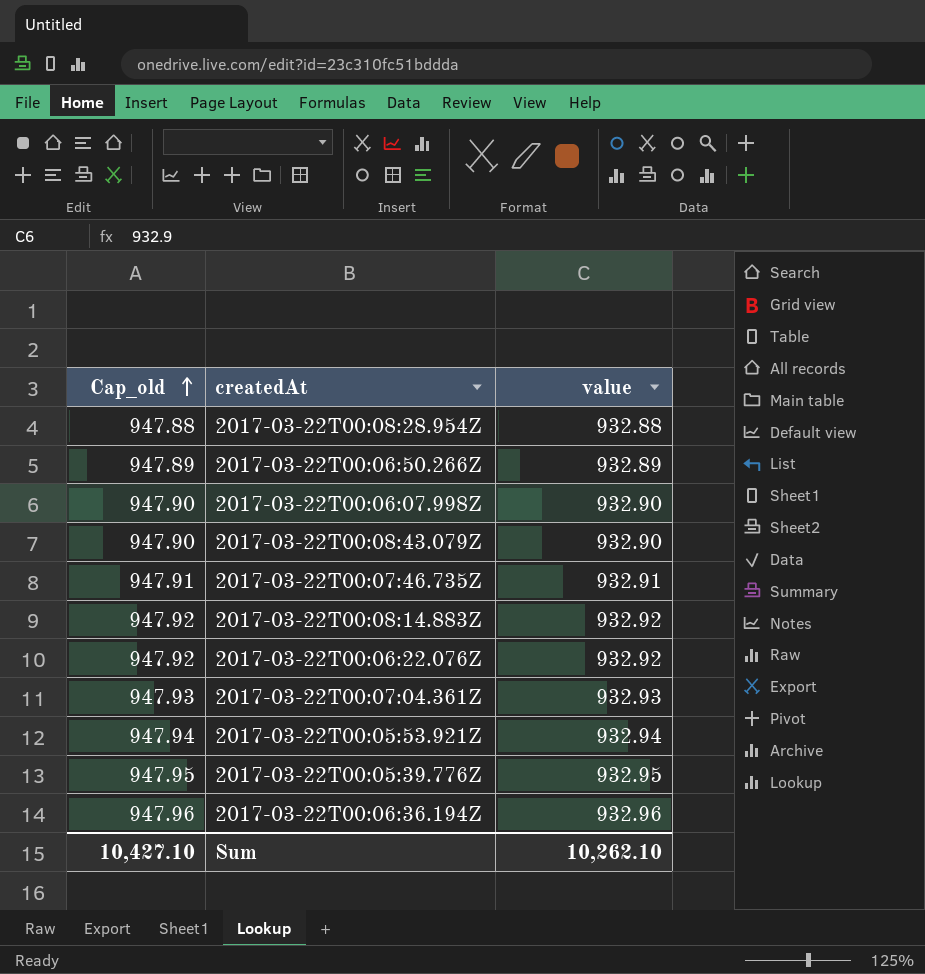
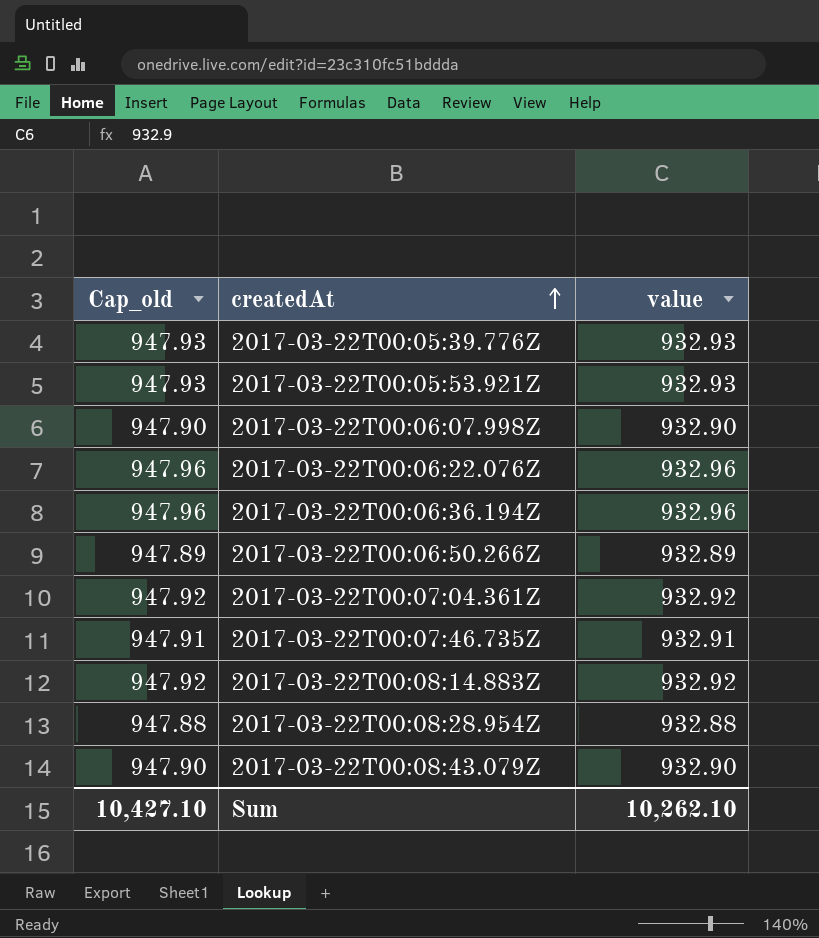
row order: Cap_old ascending -> createdAt ascending
2017-03-22T00:05:39.776Z | Cap_old: 947.95 -> 947.93
2017-03-22T00:05:39.776Z | value: 932.95 -> 932.93
2017-03-22T00:05:53.921Z | Cap_old: 947.94 -> 947.93
2017-03-22T00:05:53.921Z | value: 932.94 -> 932.93
2017-03-22T00:06:22.076Z | Cap_old: 947.92 -> 947.96
2017-03-22T00:06:22.076Z | value: 932.92 -> 932.96
2017-03-22T00:07:04.361Z | Cap_old: 947.93 -> 947.92
2017-03-22T00:07:04.361Z | value: 932.93 -> 932.92

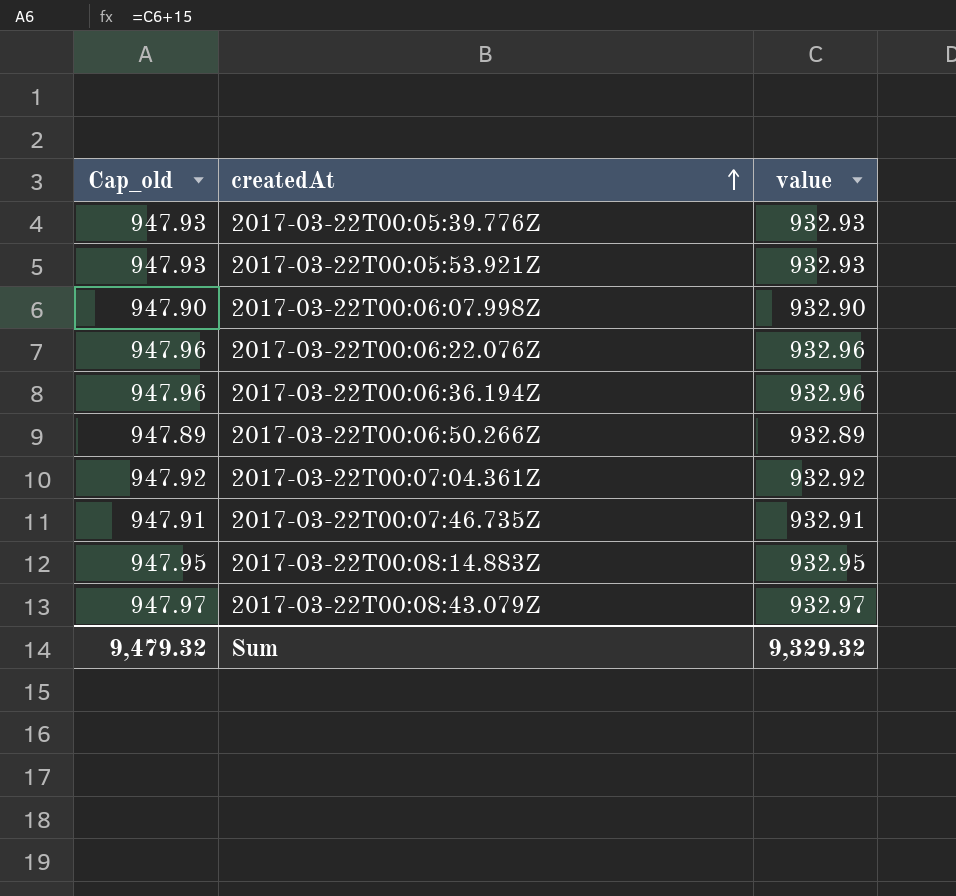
row 2017-03-22T00:08:28.954Z: 947.88 | 932.88 -> none
2017-03-22T00:08:14.883Z | Cap_old: 947.92 -> 947.95
2017-03-22T00:08:14.883Z | value: 932.92 -> 932.95
2017-03-22T00:08:43.079Z | Cap_old: 947.90 -> 947.97
2017-03-22T00:08:43.079Z | value: 932.90 -> 932.97
Sum | Cap_old: 10,427.10 -> 9,479.32
Sum | value: 10,262.10 -> 9,329.32

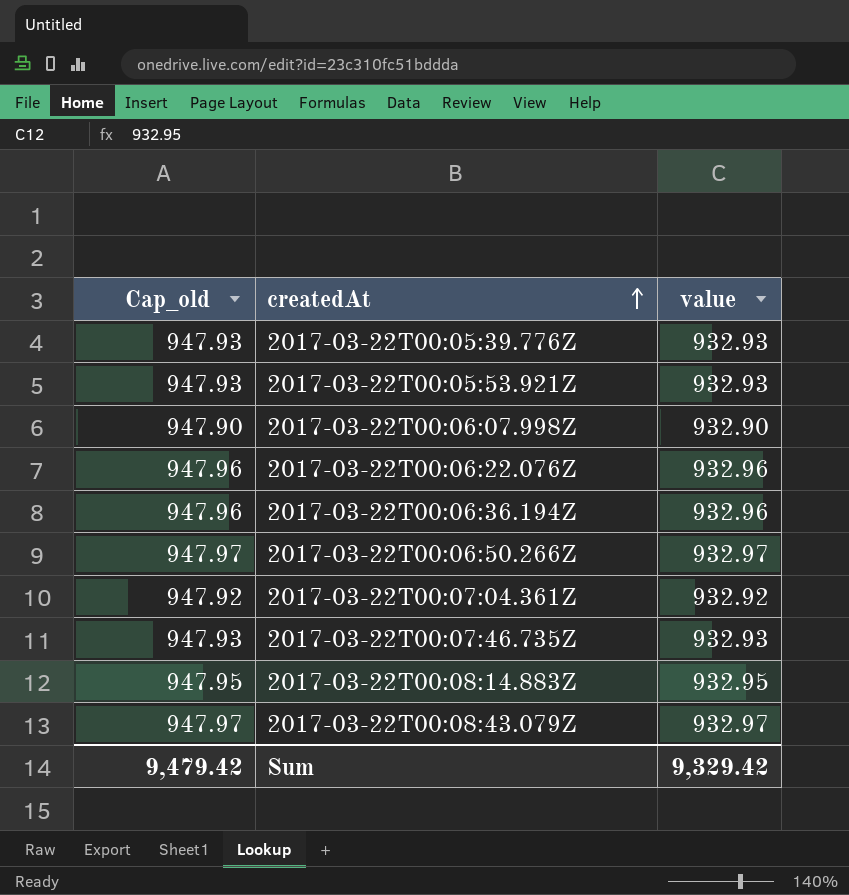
2017-03-22T00:06:50.266Z | Cap_old: 947.89 -> 947.97
2017-03-22T00:06:50.266Z | value: 932.89 -> 932.97
2017-03-22T00:07:46.735Z | Cap_old: 947.91 -> 947.93
2017-03-22T00:07:46.735Z | value: 932.91 -> 932.93
Sum | Cap_old: 9,479.32 -> 9,479.42
Sum | value: 9,329.32 -> 9,329.42

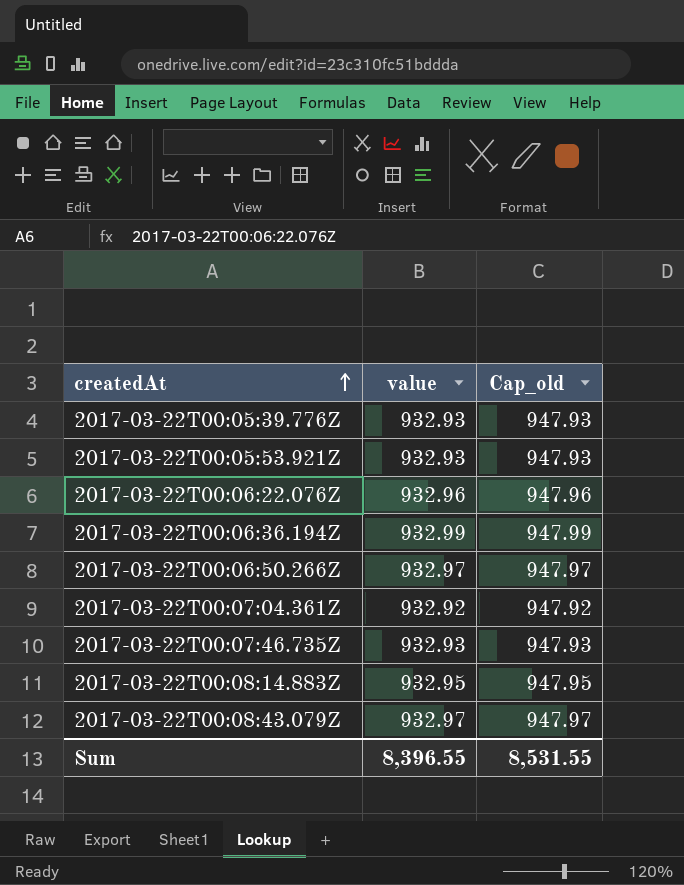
column Cap_old | position: 1 -> 3
row 2017-03-22T00:06:07.998Z: 947.90 | 932.90 -> none
2017-03-22T00:06:36.194Z | value: 932.96 -> 932.99
2017-03-22T00:06:36.194Z | Cap_old: 947.96 -> 947.99
Sum | value: 9,329.42 -> 8,396.55
Sum | Cap_old: 9,479.42 -> 8,531.55

